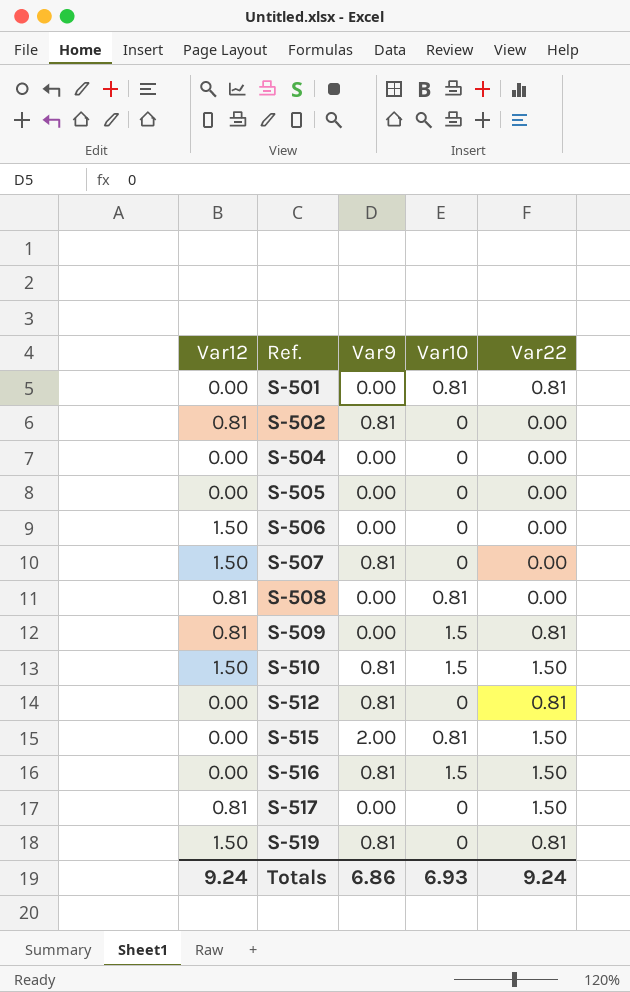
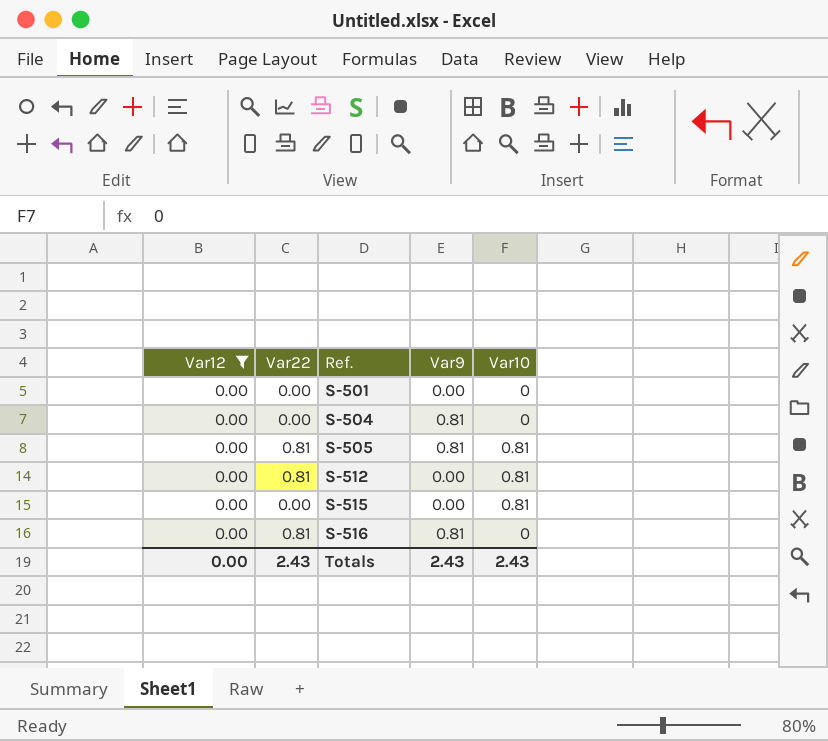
filter: none -> Var12 = 0.00
column Var22 | position: 5 -> 2
S-501 | Var22: 0.81 -> 0.00
S-501 | Var10: 0.81 -> 0
S-504 | Var9: 0.00 -> 0.81
S-505 | Var22: 0.00 -> 0.81
S-505 | Var9: 0.00 -> 0.81
S-505 | Var10: 0 -> 0.81
S-512 | Var9: 0.81 -> 0.00
S-512 | Var10: 0 -> 0.81
S-515 | Var22: 1.50 -> 0.00
S-515 | Var9: 2.00 -> 0.00
S-516 | Var22: 1.50 -> 0.81
S-516 | Var10: 1.5 -> 0
Totals | Var12: 9.24 -> 0.00
Totals | Var22: 9.24 -> 2.43
Totals | Var9: 6.86 -> 2.43
Totals | Var10: 6.93 -> 2.43

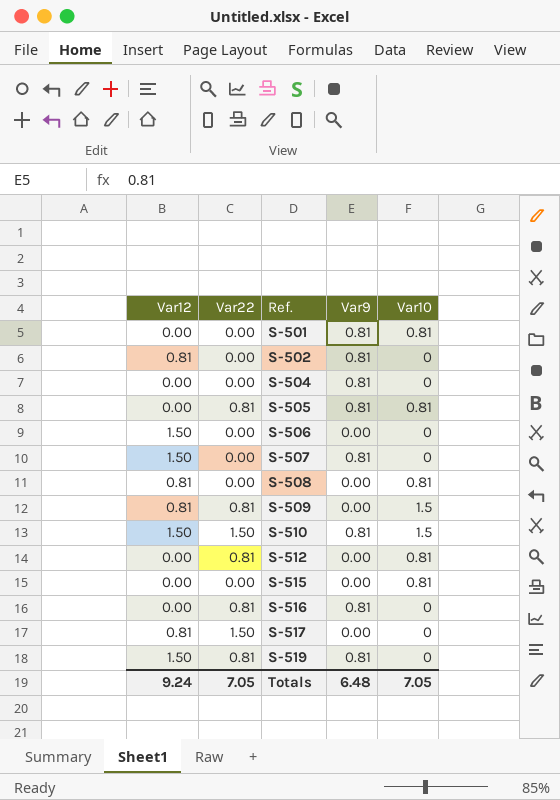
filter: Var12 = 0.00 -> none
S-501 | Var9: 0.00 -> 0.81
S-501 | Var10: 0 -> 0.81
Totals | Var12: 0.00 -> 9.24
Totals | Var22: 2.43 -> 7.05
Totals | Var9: 2.43 -> 6.48
Totals | Var10: 2.43 -> 7.05

